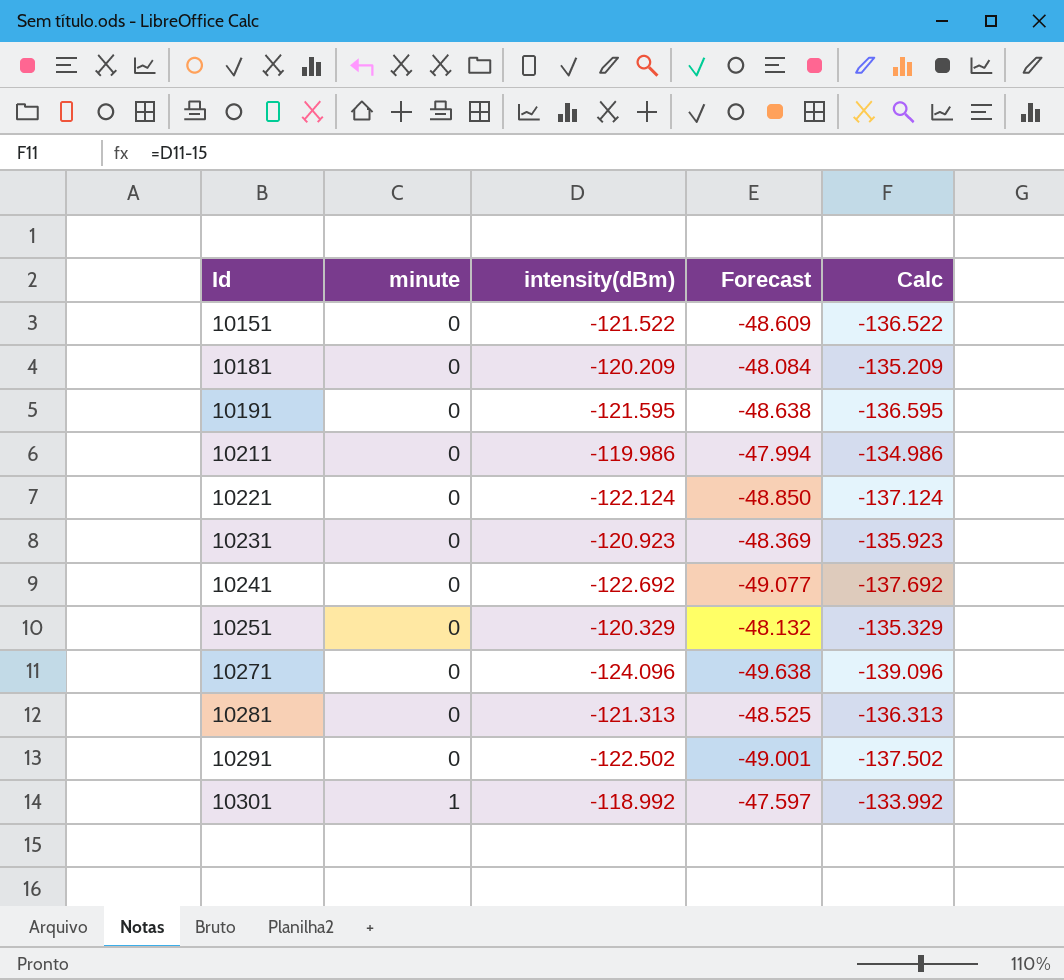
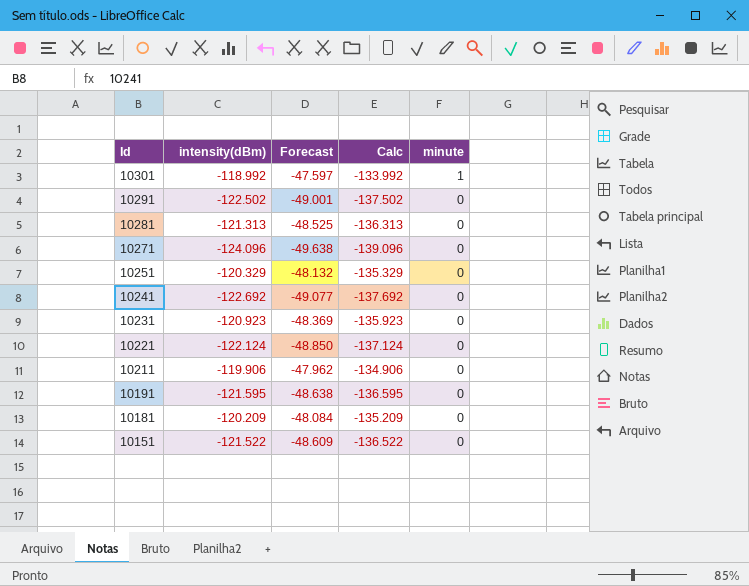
row order: Id ascending -> Id descending
column minute | position: 2 -> 5
10211 | intensity(dBm): -119.986 -> -119.906
10211 | Forecast: -47.994 -> -47.962
10211 | Calc: -134.986 -> -134.906

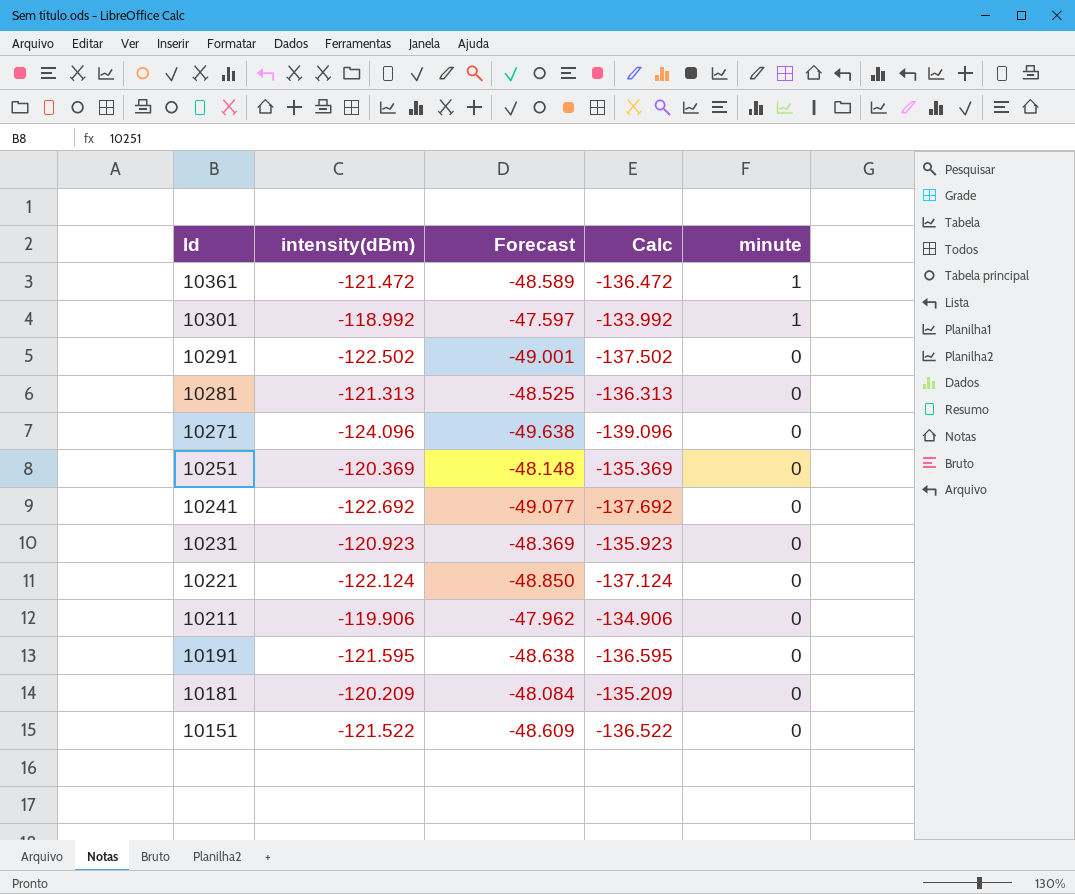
row 10361: none -> -121.472 | -48.589 | -136.472 | 1
10251 | intensity(dBm): -120.329 -> -120.369
10251 | Forecast: -48.132 -> -48.148
10251 | Calc: -135.329 -> -135.369

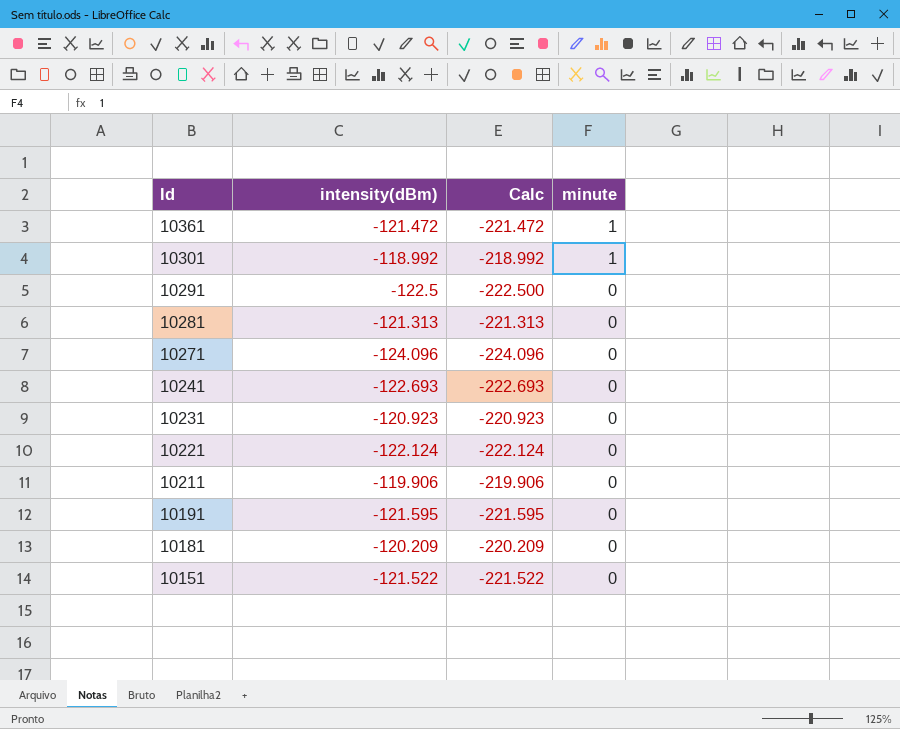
column Forecast | formula: [intensity(dBm)] * 0.4 -> none
column Calc | formula: [intensity(dBm)] - 15 -> [intensity(dBm)] - 100
row 10251: -120.369 | -48.148 | -135.369 | 0 -> none
10291 | intensity(dBm): -122.502 -> -122.5
10241 | intensity(dBm): -122.692 -> -122.693

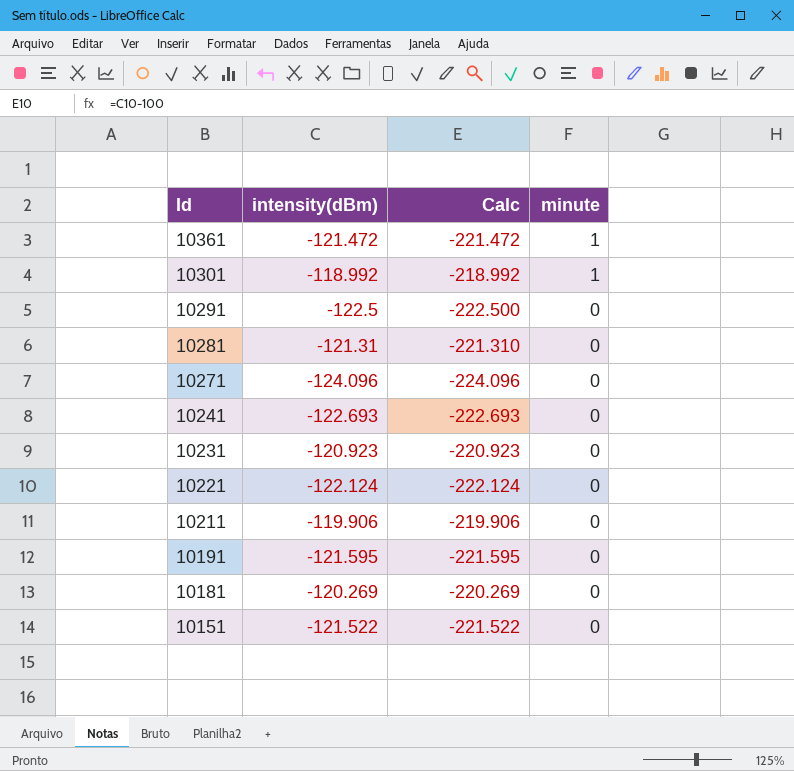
10281 | intensity(dBm): -121.313 -> -121.31
10281 | Calc: -221.313 -> -221.310
10181 | intensity(dBm): -120.209 -> -120.269
10181 | Calc: -220.209 -> -220.269

